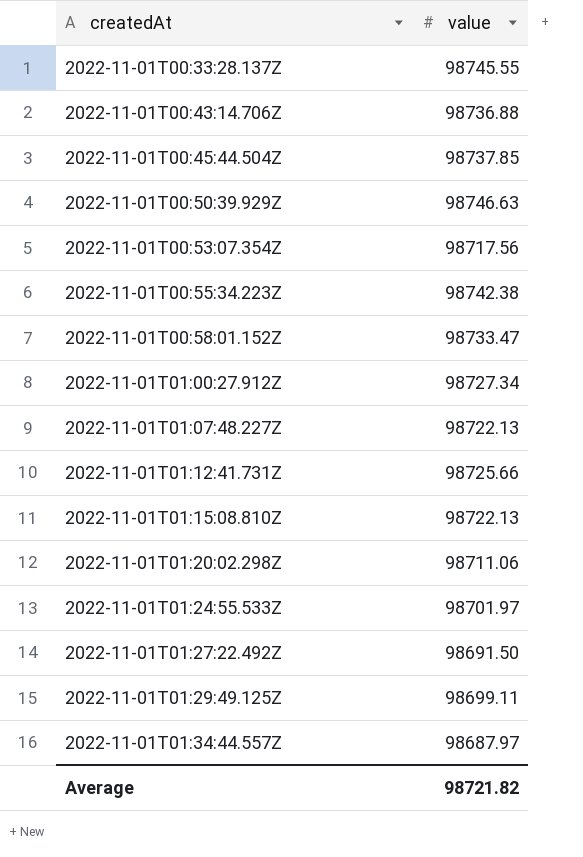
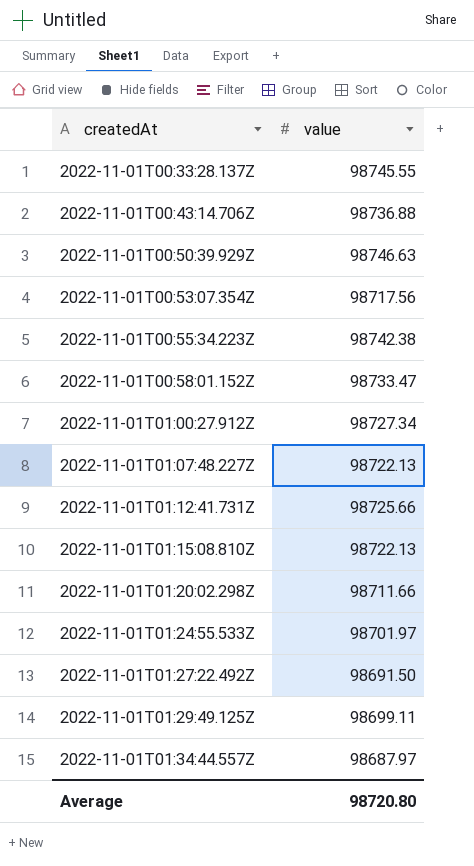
row 2022-11-01T00:45:44.504Z: 98737.85 -> none
2022-11-01T01:20:02.298Z | value: 98711.06 -> 98711.66
Average | value: 98721.82 -> 98720.80

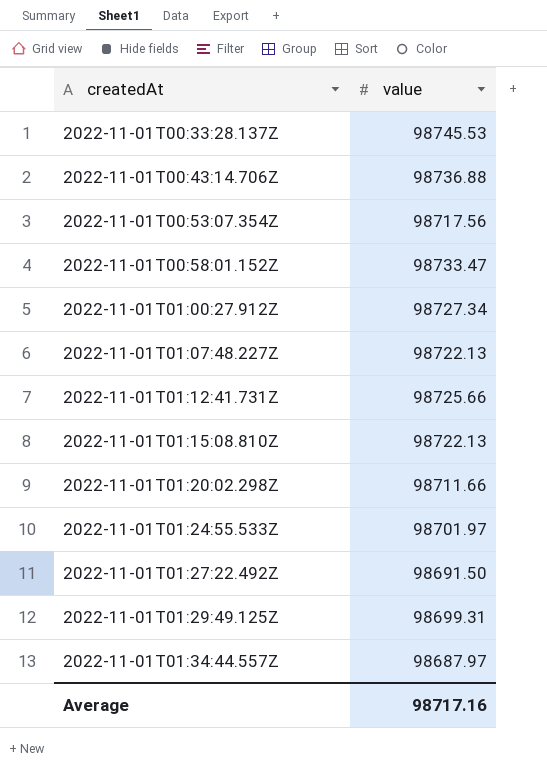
row 2022-11-01T00:50:39.929Z: 98746.63 -> none
row 2022-11-01T00:55:34.223Z: 98742.38 -> none
2022-11-01T00:33:28.137Z | value: 98745.55 -> 98745.53
2022-11-01T01:29:49.125Z | value: 98699.11 -> 98699.31
Average | value: 98720.80 -> 98717.16

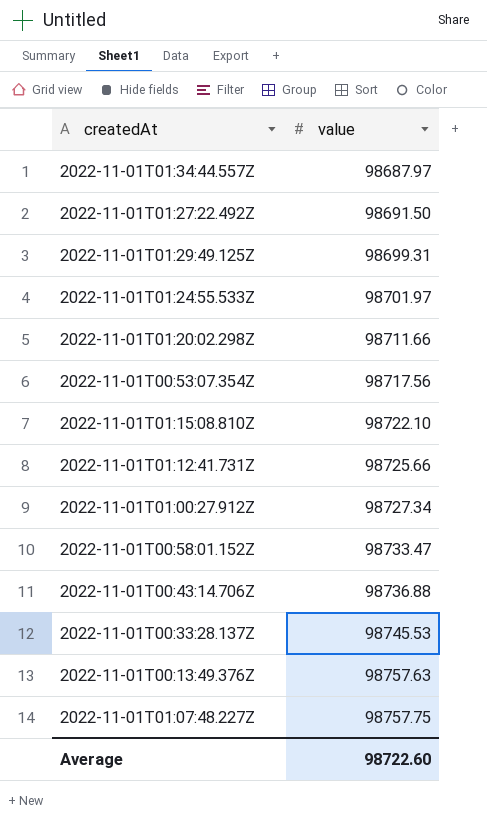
row order: createdAt ascending -> value ascending
2022-11-01T01:15:08.810Z | value: 98722.13 -> 98722.10
row 2022-11-01T00:13:49.376Z: none -> 98757.63
2022-11-01T01:07:48.227Z | value: 98722.13 -> 98757.75
Average | value: 98717.16 -> 98722.60

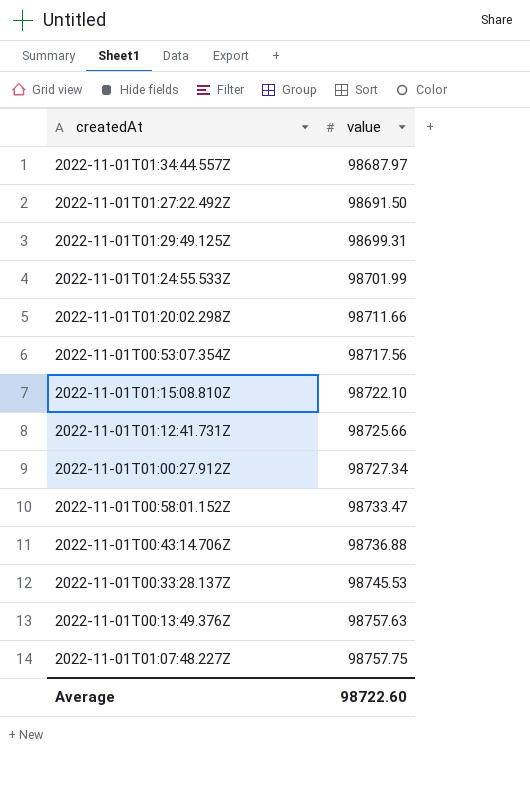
2022-11-01T01:24:55.533Z | value: 98701.97 -> 98701.99

